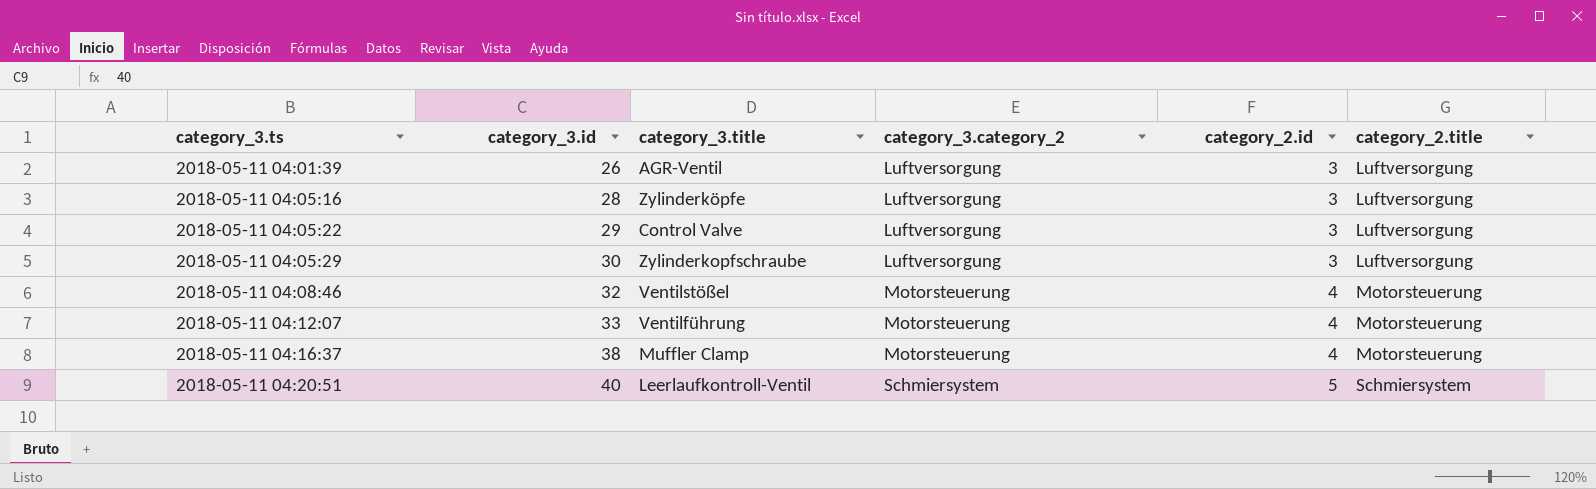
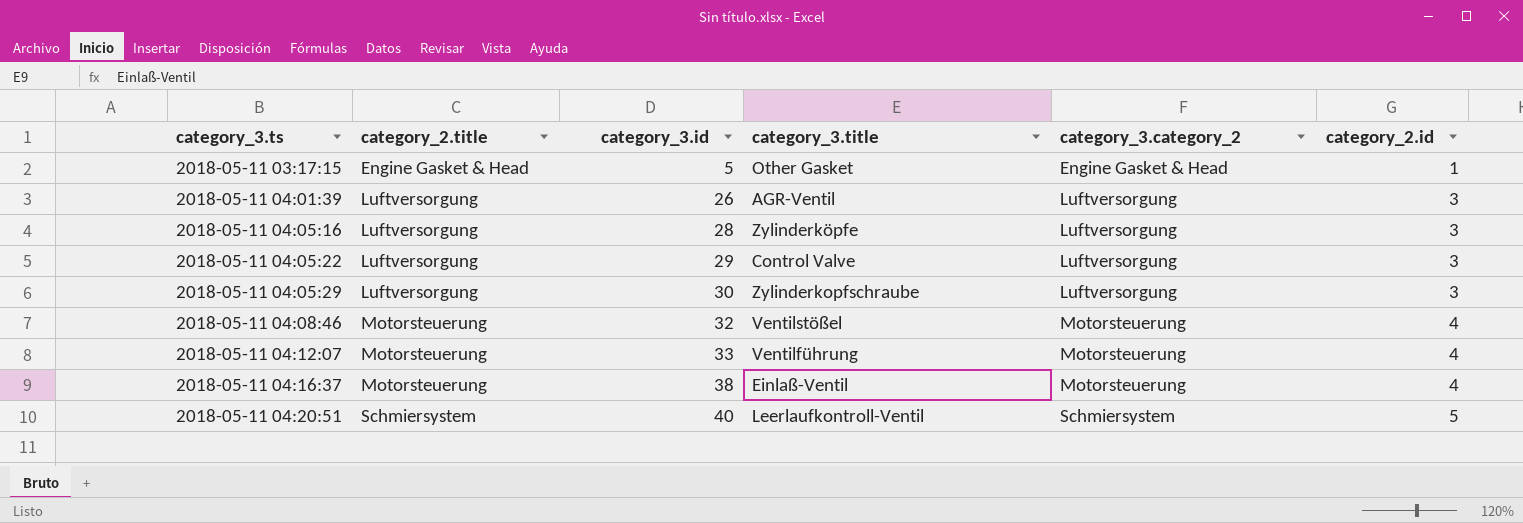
column category_2.title | position: 6 -> 2
row 2018-05-11 03:17:15: none -> Engine Gasket & Head | 5 | Other Gasket | Engine Gasket & Head | 1
2018-05-11 04:16:37 | category_3.title: Muffler Clamp -> Einlaß-Ventil

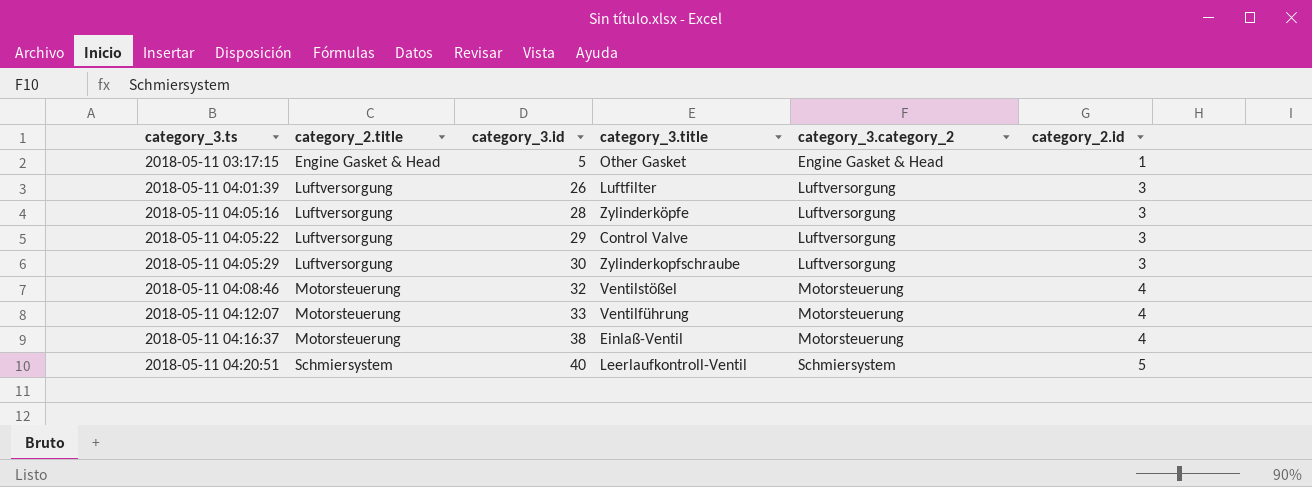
2018-05-11 04:01:39 | category_3.title: AGR-Ventil -> Luftfilter

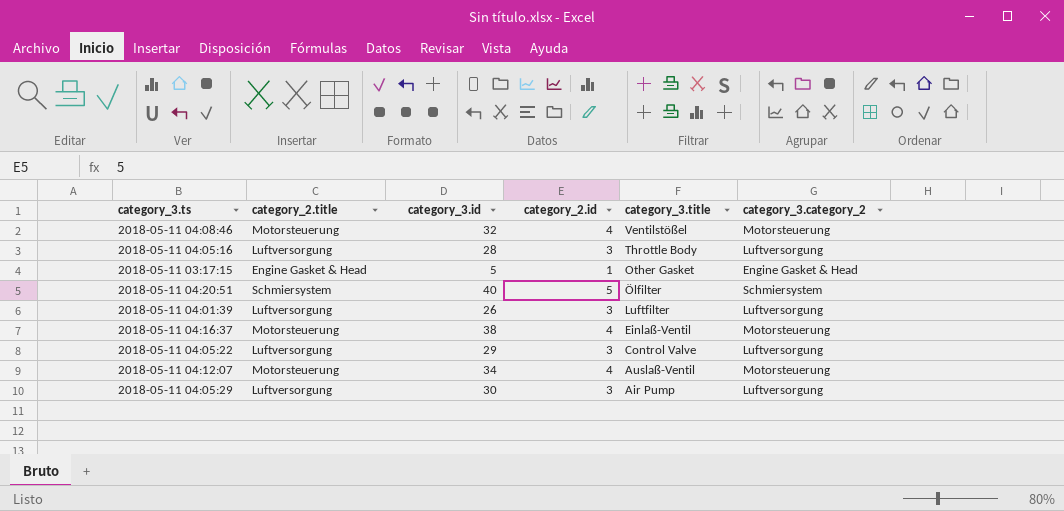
row order: category_3.ts ascending -> category_3.title descending
column category_2.id | position: 6 -> 4
2018-05-11 04:05:16 | category_3.title: Zylinderköpfe -> Throttle Body
2018-05-11 04:20:51 | category_3.title: Leerlaufkontroll-Ventil -> Ölfilter
2018-05-11 04:12:07 | category_3.id: 33 -> 34
2018-05-11 04:12:07 | category_3.title: Ventilführung -> Auslaß-Ventil
2018-05-11 04:05:29 | category_3.title: Zylinderkopfschraube -> Air Pump

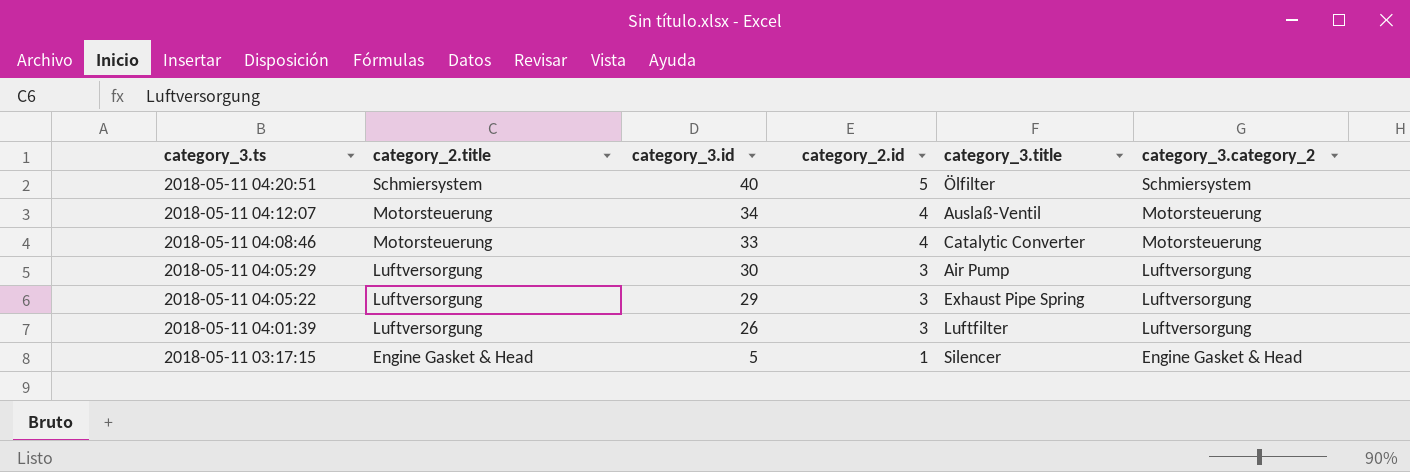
row order: category_3.title descending -> category_3.ts descending
row 2018-05-11 04:05:16: Luftversorgung | 28 | 3 | Throttle Body | Luftversorgung -> none
row 2018-05-11 04:16:37: Motorsteuerung | 38 | 4 | Einlaß-Ventil | Motorsteuerung -> none
2018-05-11 04:08:46 | category_3.id: 32 -> 33
2018-05-11 04:08:46 | category_3.title: Ventilstößel -> Catalytic Converter
2018-05-11 04:05:22 | category_3.title: Control Valve -> Exhaust Pipe Spring
2018-05-11 03:17:15 | category_3.title: Other Gasket -> Silencer

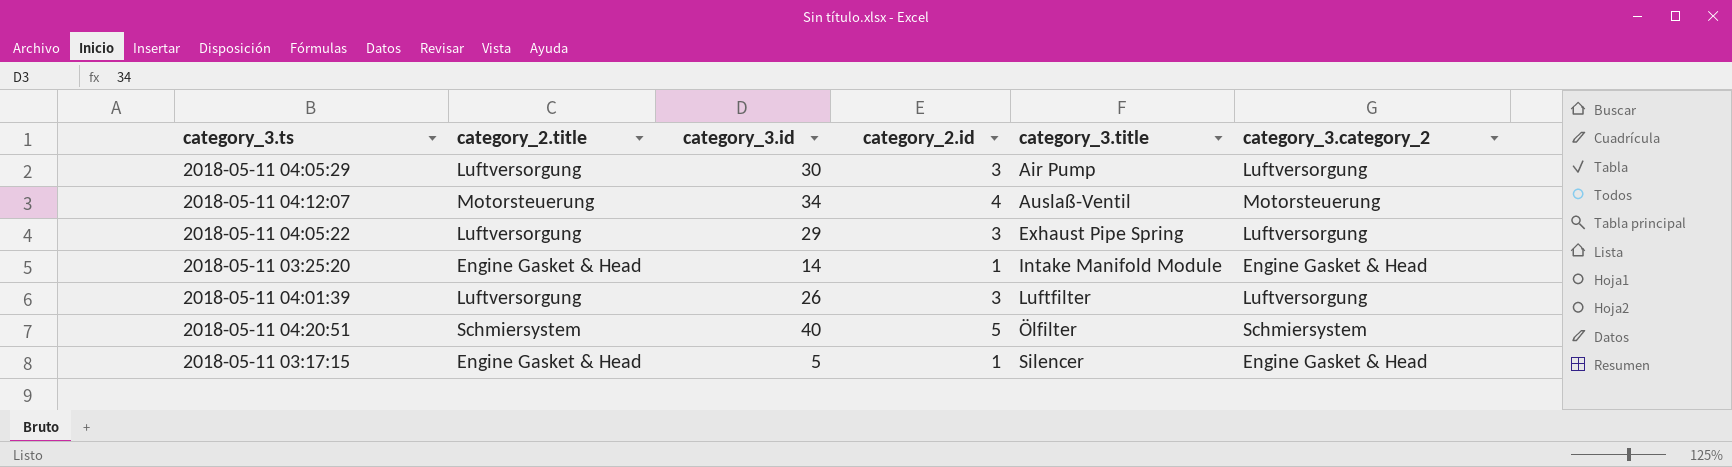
row order: category_3.ts descending -> category_3.title ascending
row 2018-05-11 04:08:46: Motorsteuerung | 33 | 4 | Catalytic Converter | Motorsteuerung -> none
row 2018-05-11 03:25:20: none -> Engine Gasket & Head | 14 | 1 | Intake Manifold Module | Engine Gasket & Head

